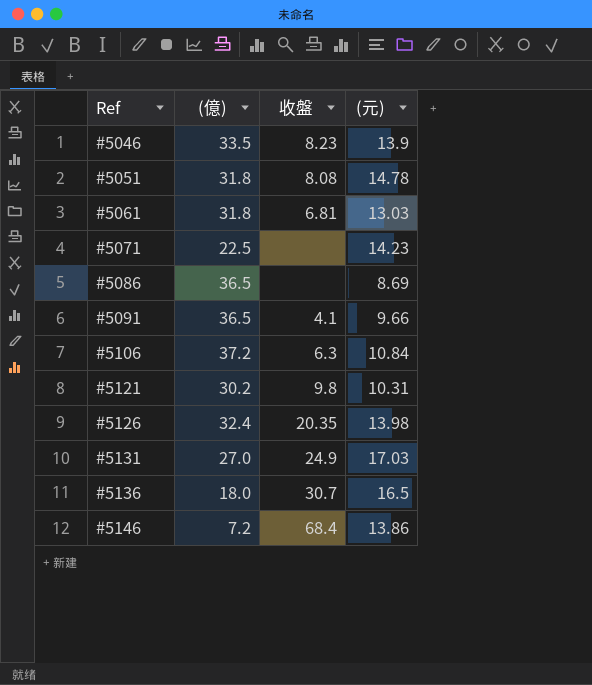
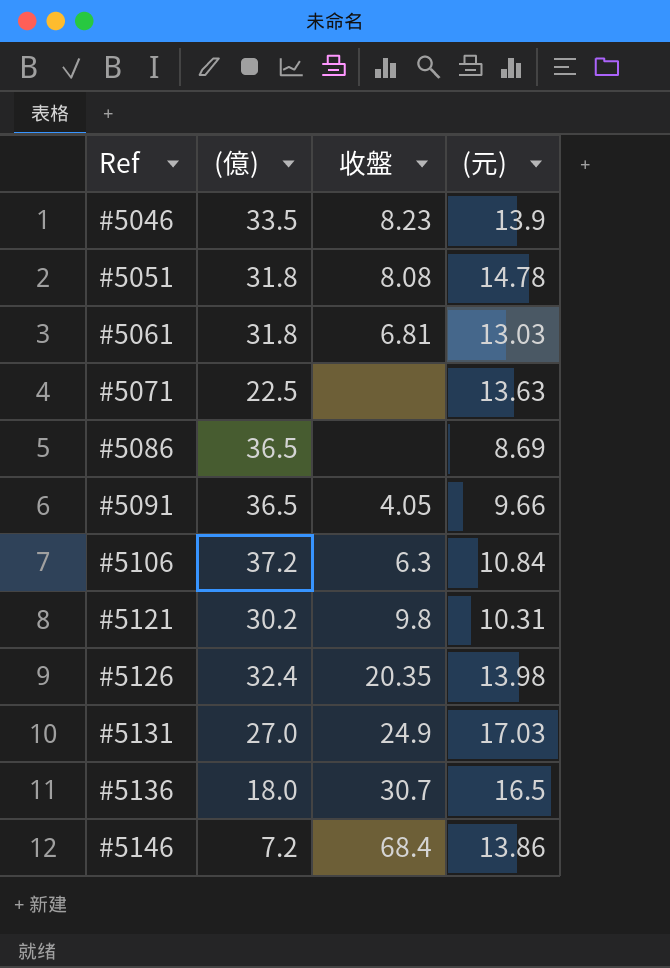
#5071 | (元): 14.23 -> 13.63
#5091 | 收盤: 4.1 -> 4.05

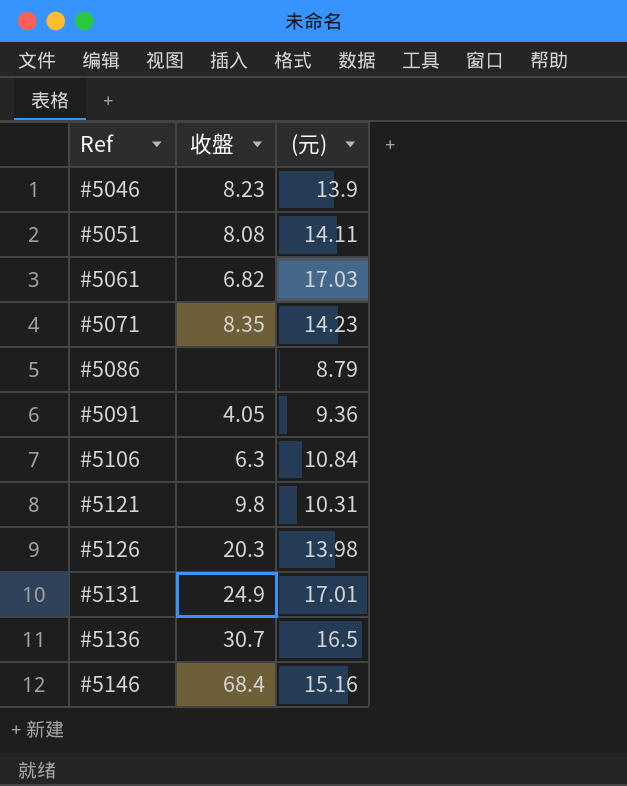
column (億) | position: 2 -> none
#5051 | (元): 14.78 -> 14.11
#5061 | 收盤: 6.81 -> 6.82
#5061 | (元): 13.03 -> 17.03
#5071 | 收盤: none -> 8.35
#5071 | (元): 13.63 -> 14.23
#5086 | (元): 8.69 -> 8.79
#5091 | (元): 9.66 -> 9.36
#5126 | 收盤: 20.35 -> 20.3
#5131 | (元): 17.03 -> 17.01
#5146 | (元): 13.86 -> 15.16

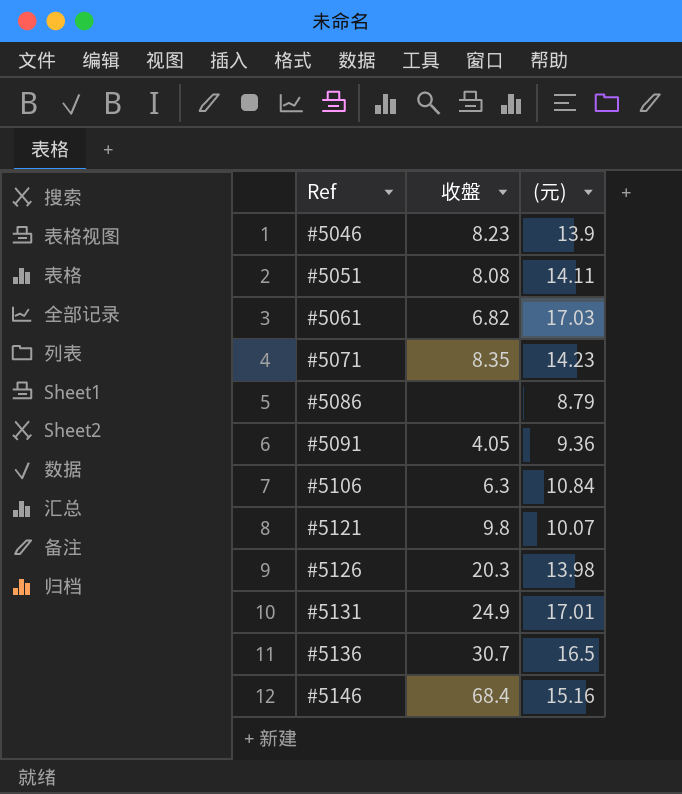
#5121 | (元): 10.31 -> 10.07

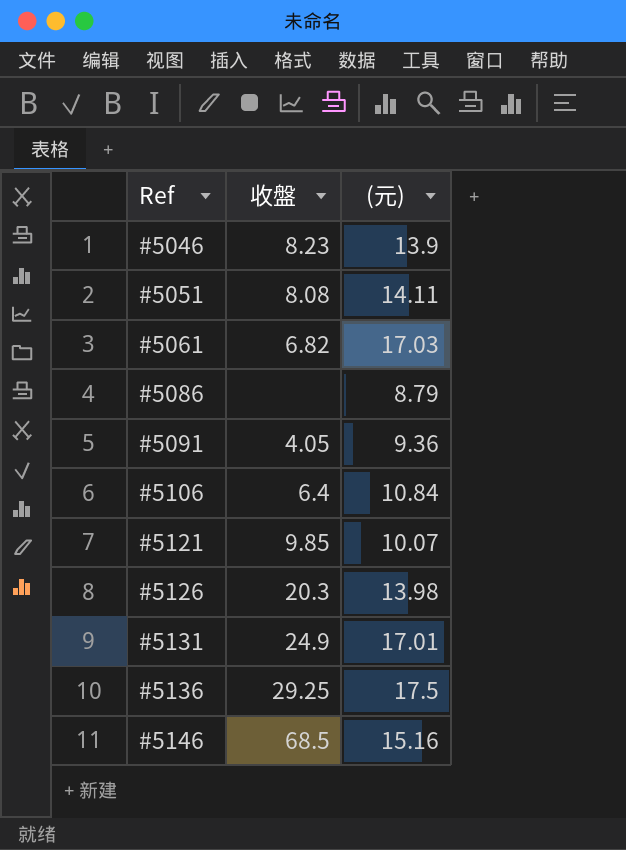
row #5071: 8.35 | 14.23 -> none
#5106 | 收盤: 6.3 -> 6.4
#5121 | 收盤: 9.8 -> 9.85
#5136 | 收盤: 30.7 -> 29.25
#5136 | (元): 16.5 -> 17.5
#5146 | 收盤: 68.4 -> 68.5

